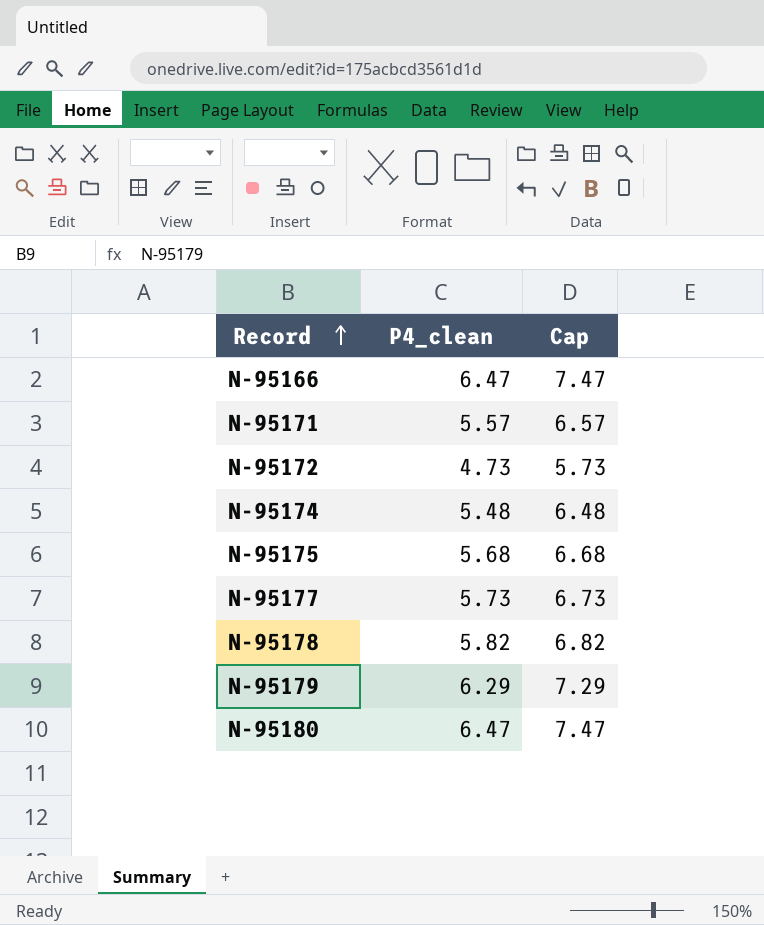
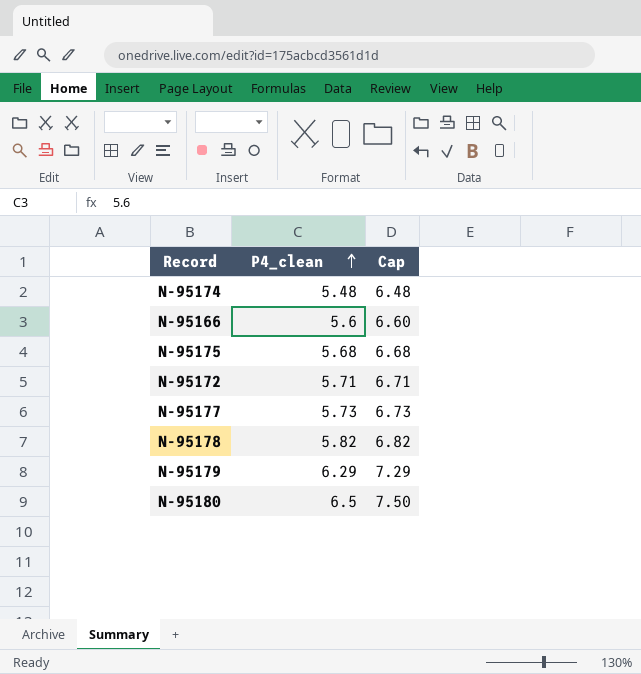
row order: Record ascending -> P4_clean ascending
row N-95171: 5.57 | 6.57 -> none
N-95166 | P4_clean: 6.47 -> 5.6
N-95166 | Cap: 7.47 -> 6.60
N-95172 | P4_clean: 4.73 -> 5.71
N-95172 | Cap: 5.73 -> 6.71
N-95180 | P4_clean: 6.47 -> 6.5
N-95180 | Cap: 7.47 -> 7.50

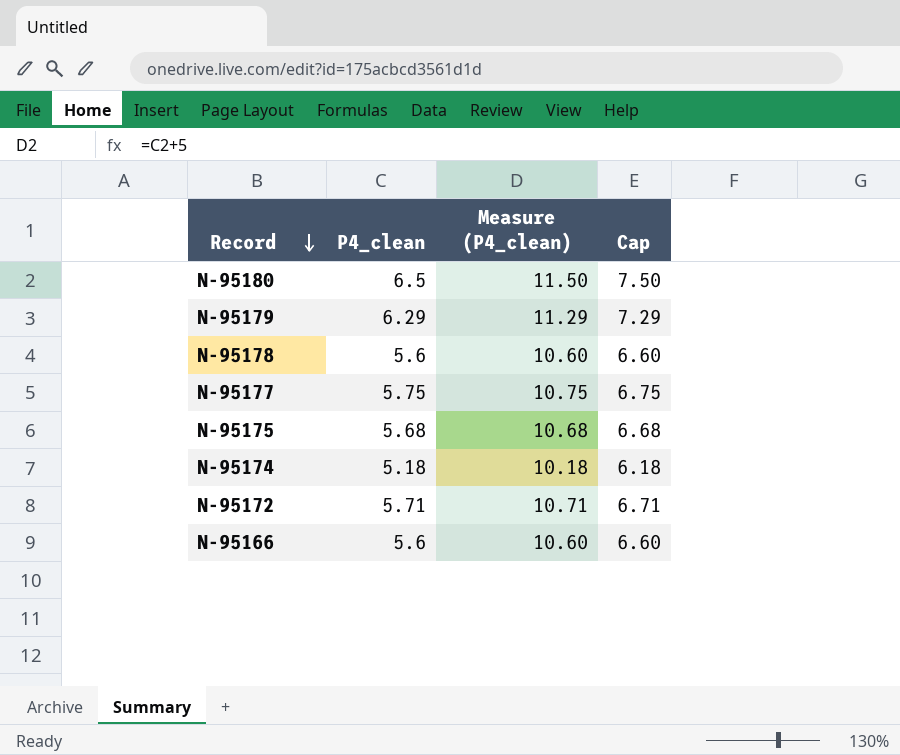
row order: P4_clean ascending -> Record descending
column Measure (P4_clean) | formula: none -> [P4_clean] + 5
N-95178 | P4_clean: 5.82 -> 5.6
N-95178 | Cap: 6.82 -> 6.60
N-95177 | P4_clean: 5.73 -> 5.75
N-95177 | Cap: 6.73 -> 6.75
N-95174 | P4_clean: 5.48 -> 5.18
N-95174 | Cap: 6.48 -> 6.18

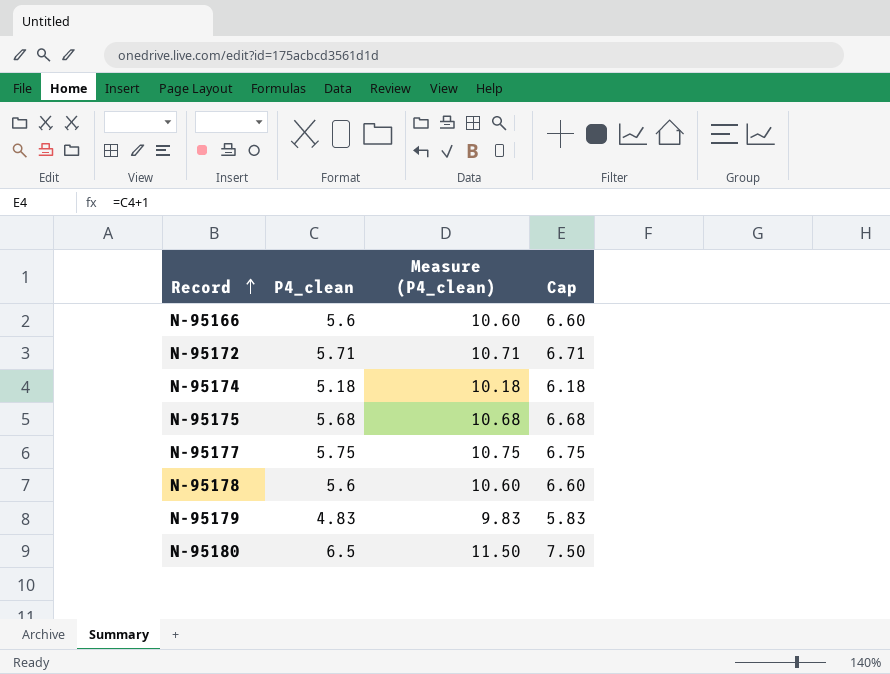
row order: Record descending -> Record ascending
N-95179 | P4_clean: 6.29 -> 4.83
N-95179 | Measure (P4_clean): 11.29 -> 9.83
N-95179 | Cap: 7.29 -> 5.83

